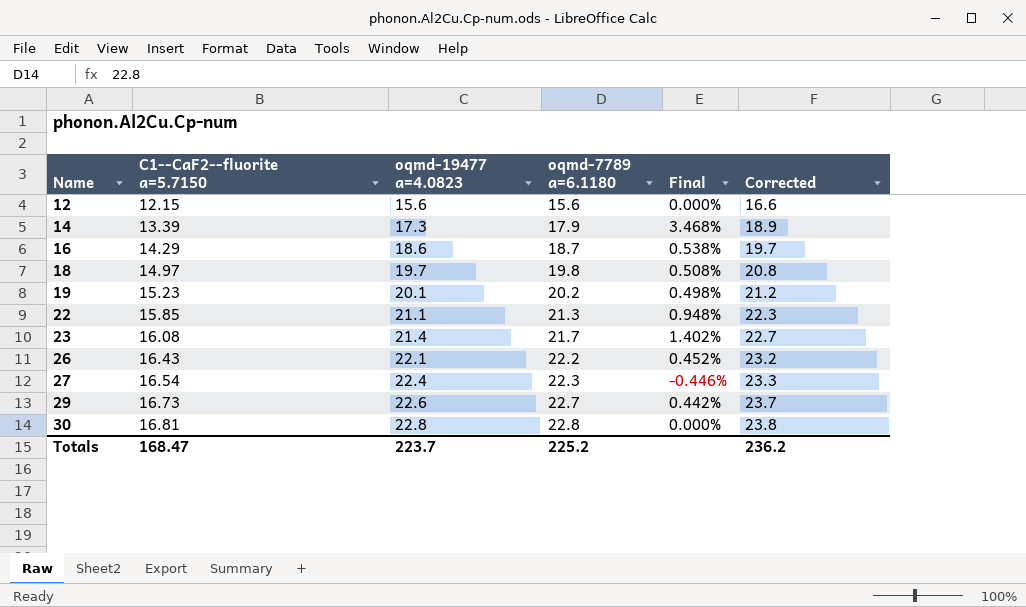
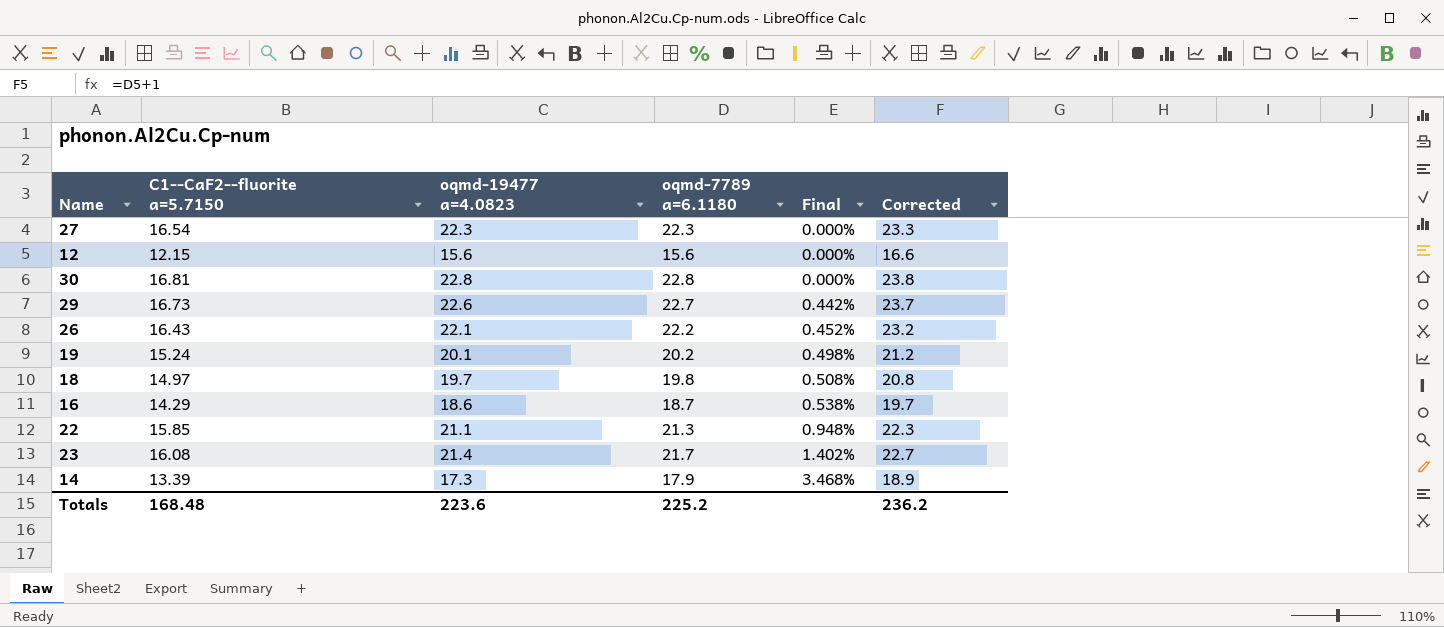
row order: Name ascending -> Final ascending
27 | oqmd-19477 a=4.0823: 22.4 -> 22.3
27 | Final: -0.446% -> 0.000%
19 | C1--CaF2--fluorite a=5.7150: 15.23 -> 15.24
Totals | C1--CaF2--fluorite a=5.7150: 168.47 -> 168.48
Totals | oqmd-19477 a=4.0823: 223.7 -> 223.6

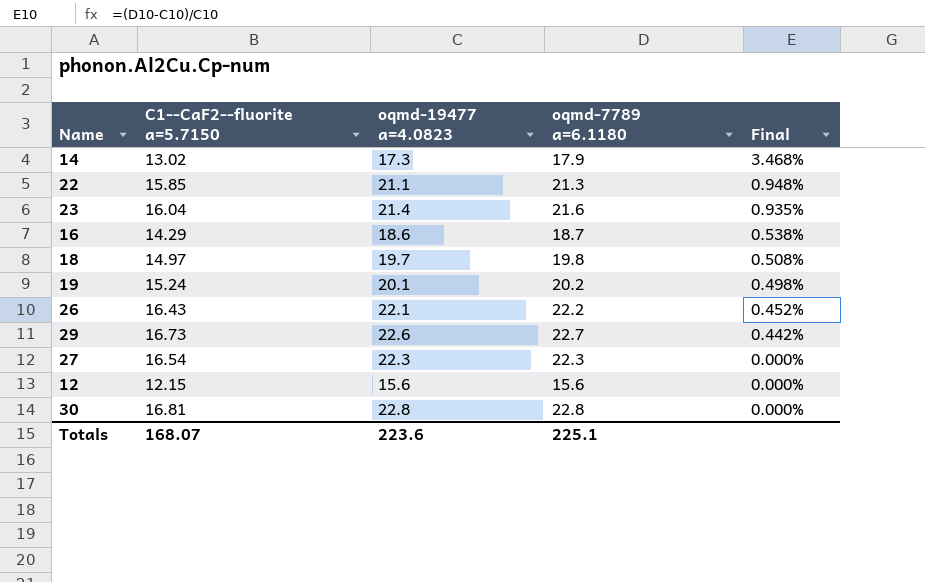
row order: Final ascending -> Final descending
column Corrected | formula: [oqmd-7789 a=6.1180] + 1 -> none
14 | C1--CaF2--fluorite a=5.7150: 13.39 -> 13.02
23 | C1--CaF2--fluorite a=5.7150: 16.08 -> 16.04
23 | oqmd-7789 a=6.1180: 21.7 -> 21.6
23 | Final: 1.402% -> 0.935%
Totals | C1--CaF2--fluorite a=5.7150: 168.48 -> 168.07
Totals | oqmd-7789 a=6.1180: 225.2 -> 225.1

